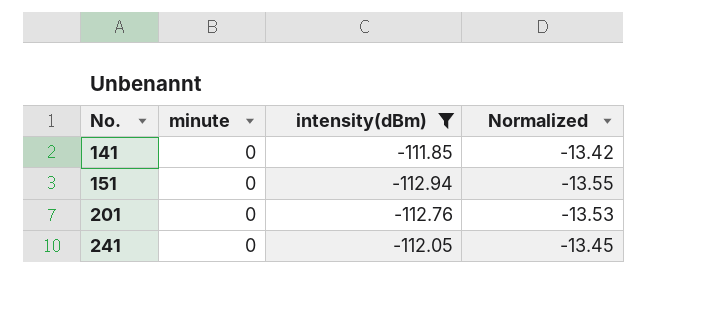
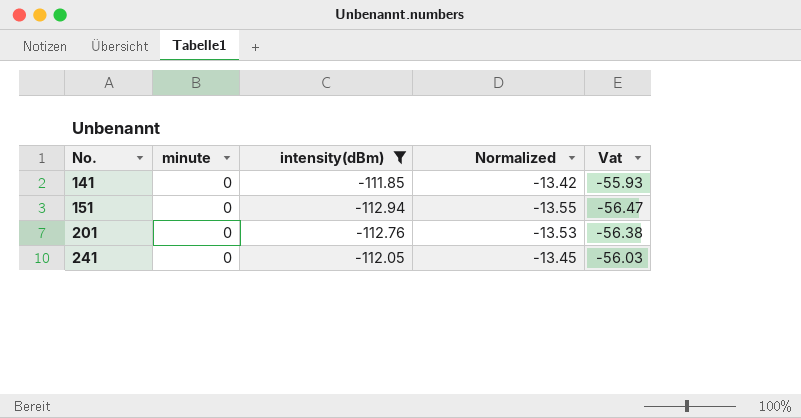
column Vat | formula: none -> [intensity(dBm)] * 0.5

